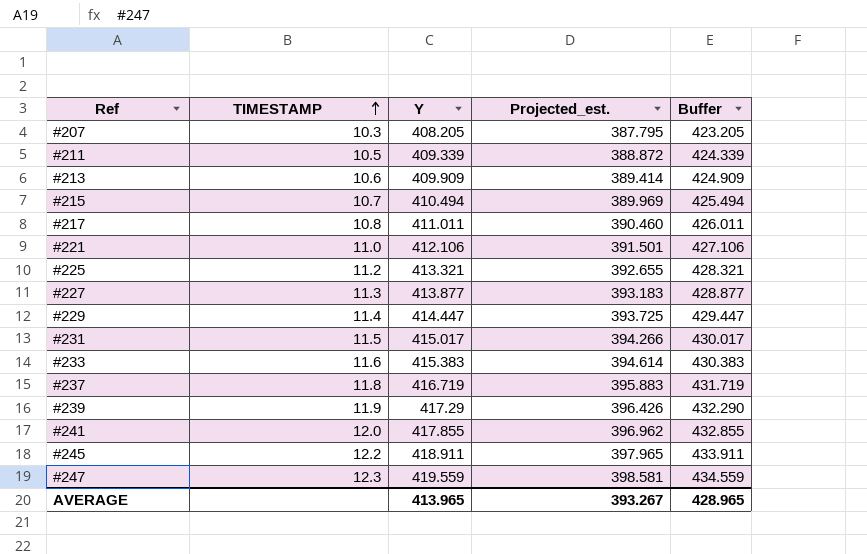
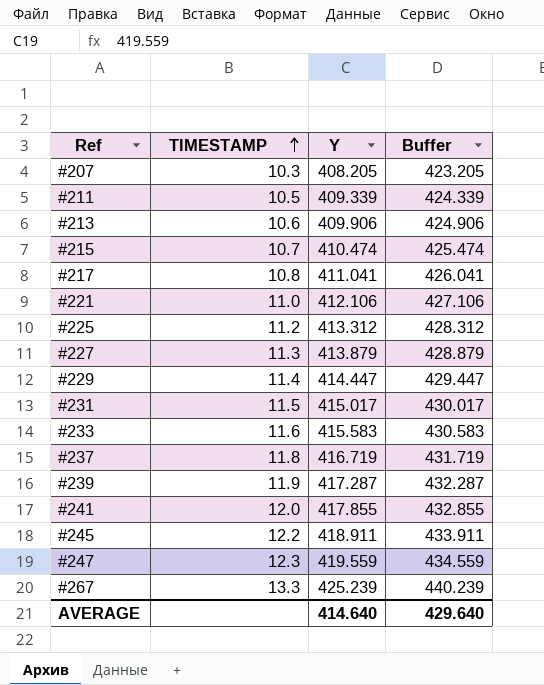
column Projected_est. | formula: [Y] * 0.95 -> none
#213 | Y: 409.909 -> 409.906
#213 | Buffer: 424.909 -> 424.906
#215 | Y: 410.494 -> 410.474
#215 | Buffer: 425.494 -> 425.474
#217 | Y: 411.011 -> 411.041
#217 | Buffer: 426.011 -> 426.041
#225 | Y: 413.321 -> 413.312
#225 | Buffer: 428.321 -> 428.312
#227 | Y: 413.877 -> 413.879
#227 | Buffer: 428.877 -> 428.879
#233 | Y: 415.383 -> 415.583
#233 | Buffer: 430.383 -> 430.583
#239 | Y: 417.29 -> 417.287
#239 | Buffer: 432.290 -> 432.287
row #267: none -> 13.3 | 425.239 | 440.239
AVERAGE | Y: 413.965 -> 414.640
AVERAGE | Buffer: 428.965 -> 429.640

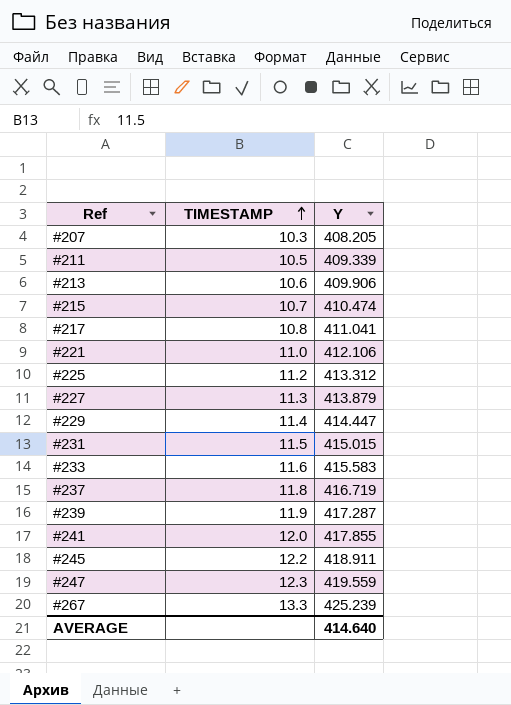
column Buffer | formula: [Y] + 15 -> none
#231 | Y: 415.017 -> 415.015

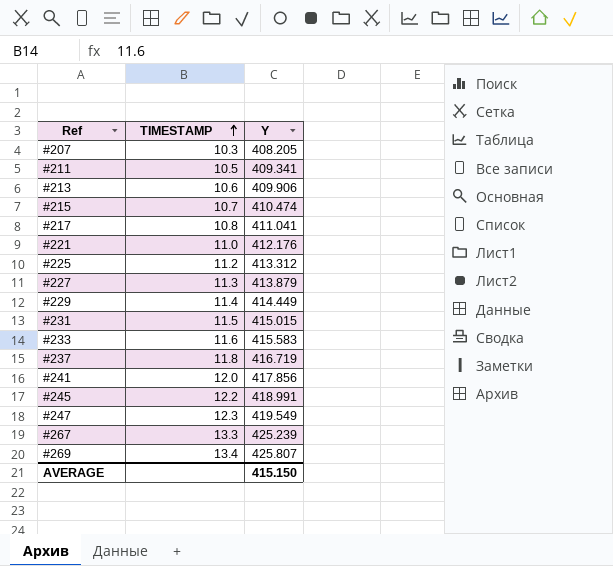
row #239: 11.9 | 417.287 -> none
#211 | Y: 409.339 -> 409.341
#221 | Y: 412.106 -> 412.176
#229 | Y: 414.447 -> 414.449
#241 | Y: 417.855 -> 417.856
#245 | Y: 418.911 -> 418.991
#247 | Y: 419.559 -> 419.549
row #269: none -> 13.4 | 425.807
AVERAGE | Y: 414.640 -> 415.150

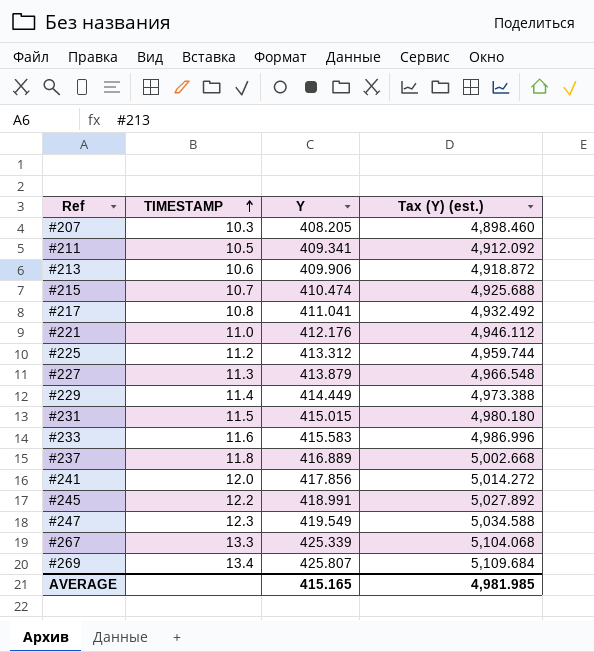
column Tax (Y) (est.) | formula: none -> [Y] * 12
#237 | Y: 416.719 -> 416.889
#267 | Y: 425.239 -> 425.339
AVERAGE | Y: 415.150 -> 415.165

